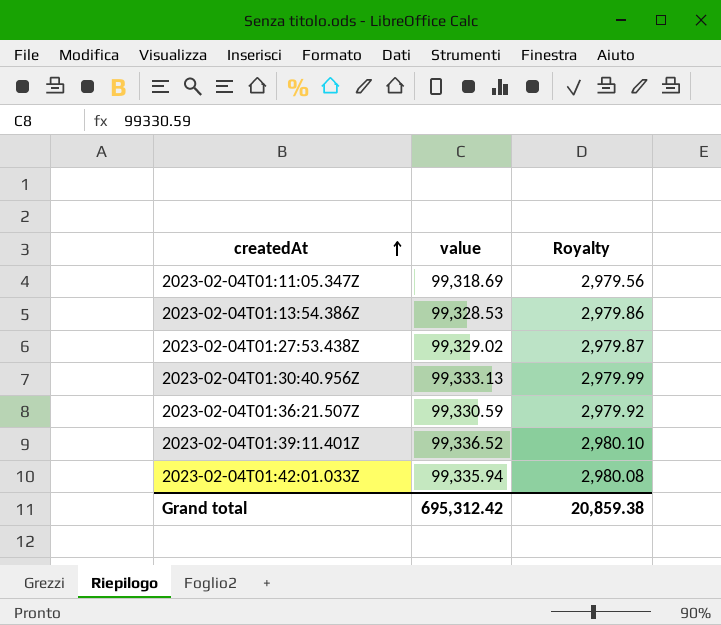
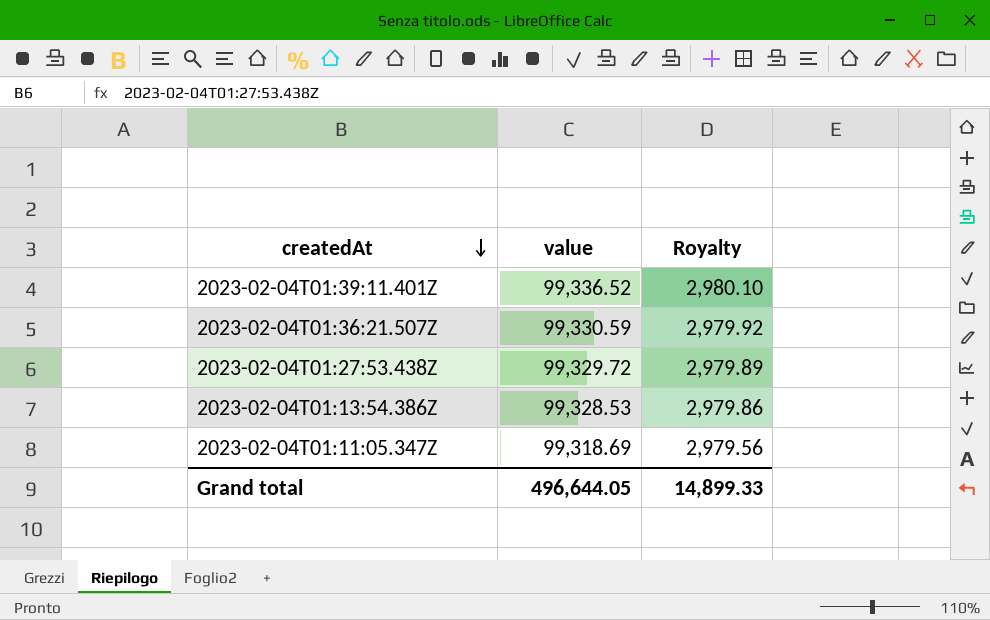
row order: createdAt ascending -> createdAt descending
row 2023-02-04T01:30:40.956Z: 99,333.13 | 2,979.99 -> none
row 2023-02-04T01:42:01.033Z: 99,335.94 | 2,980.08 -> none
2023-02-04T01:27:53.438Z | value: 99,329.02 -> 99,329.72
2023-02-04T01:27:53.438Z | Royalty: 2,979.87 -> 2,979.89
Grand total | value: 695,312.42 -> 496,644.05
Grand total | Royalty: 20,859.38 -> 14,899.33

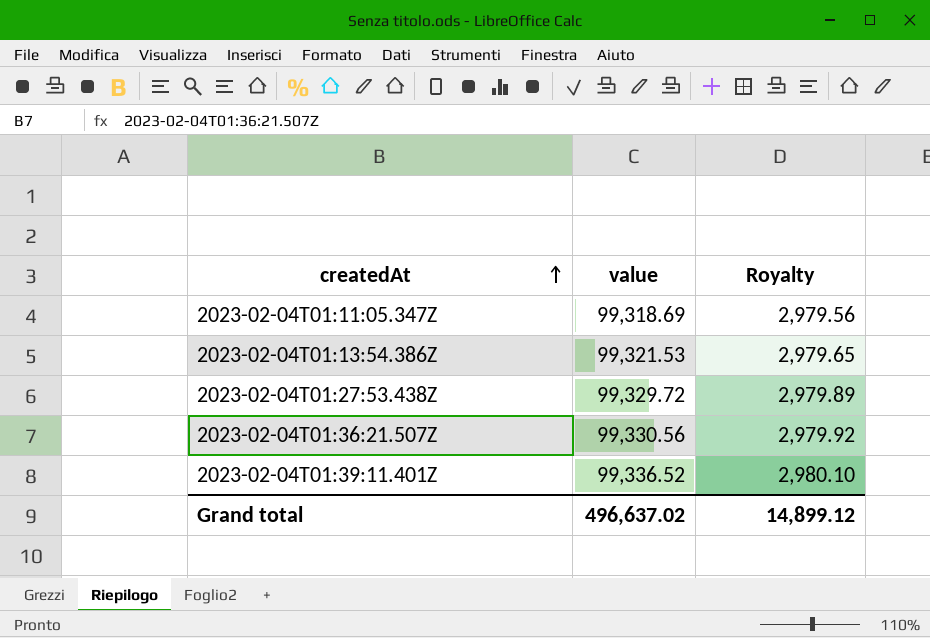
row order: createdAt descending -> createdAt ascending
2023-02-04T01:13:54.386Z | value: 99,328.53 -> 99,321.53
2023-02-04T01:13:54.386Z | Royalty: 2,979.86 -> 2,979.65
2023-02-04T01:36:21.507Z | value: 99,330.59 -> 99,330.56
Grand total | value: 496,644.05 -> 496,637.02
Grand total | Royalty: 14,899.33 -> 14,899.12

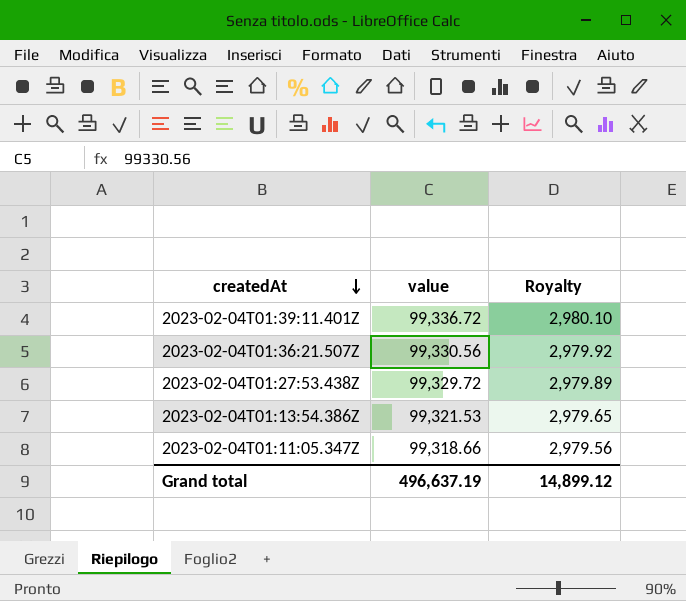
row order: createdAt ascending -> createdAt descending
2023-02-04T01:39:11.401Z | value: 99,336.52 -> 99,336.72
2023-02-04T01:11:05.347Z | value: 99,318.69 -> 99,318.66
Grand total | value: 496,637.02 -> 496,637.19

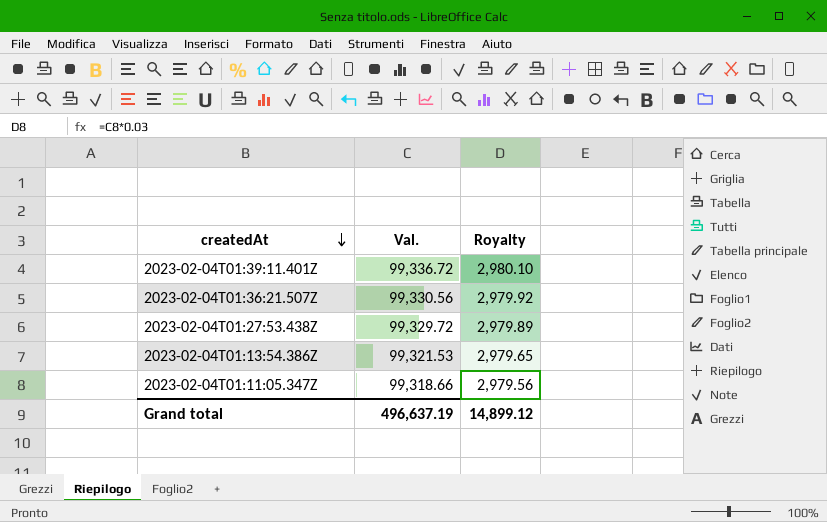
column name: value -> Val.

